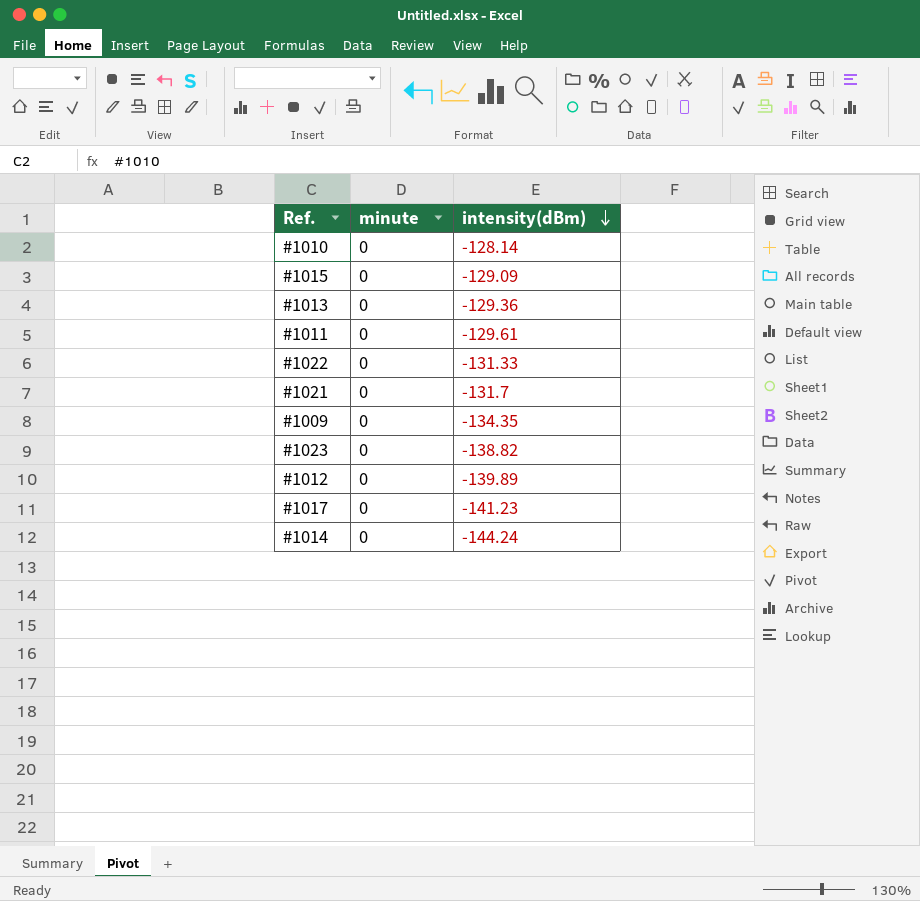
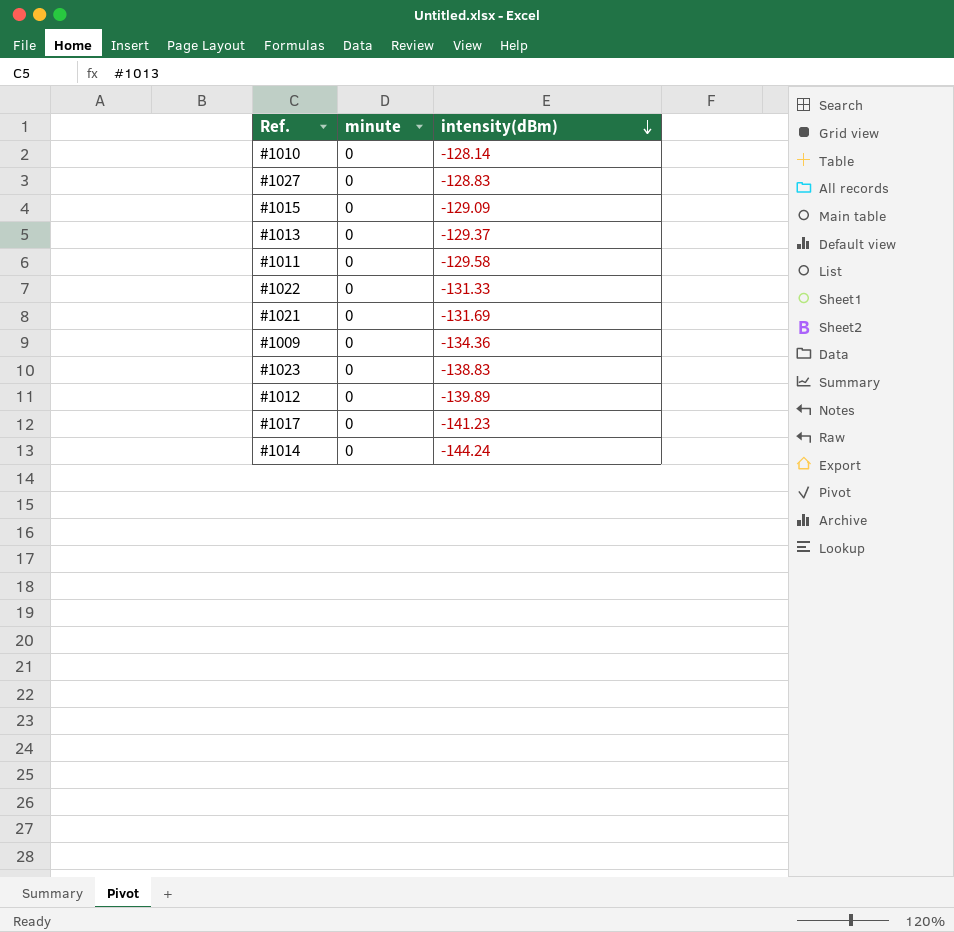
row #1027: none -> 0 | -128.83
#1013 | intensity(dBm): -129.36 -> -129.37
#1011 | intensity(dBm): -129.61 -> -129.58
#1021 | intensity(dBm): -131.7 -> -131.69
#1009 | intensity(dBm): -134.35 -> -134.36
#1023 | intensity(dBm): -138.82 -> -138.83

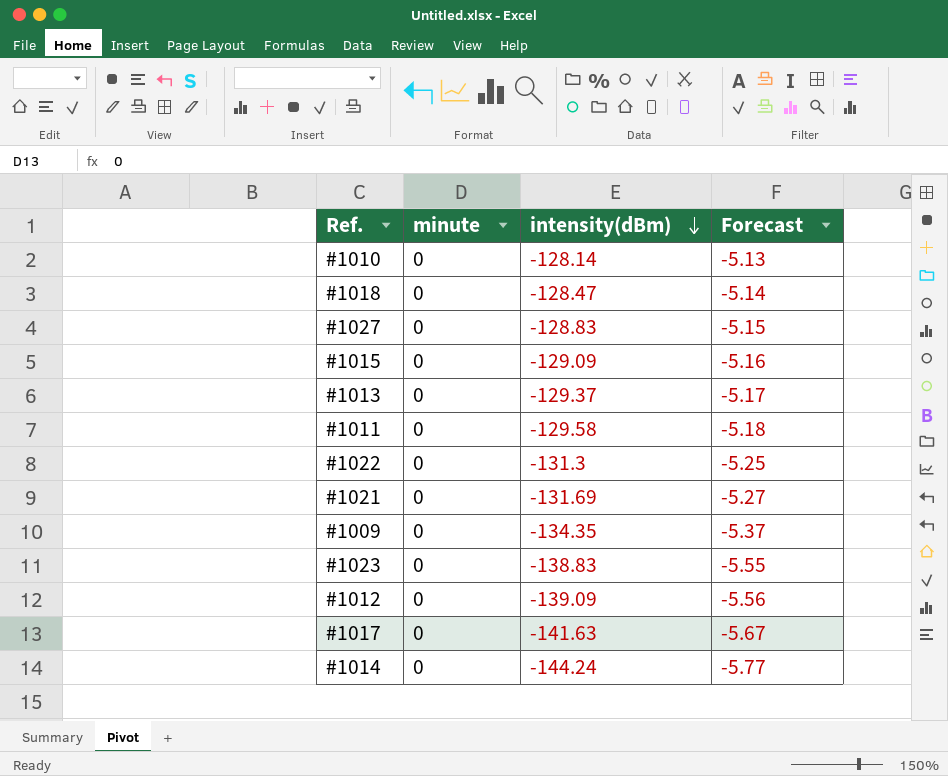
column Forecast | formula: none -> [intensity(dBm)] * 0.04
row #1018: none -> 0 | -128.47 | -5.14
#1022 | intensity(dBm): -131.33 -> -131.3
#1009 | intensity(dBm): -134.36 -> -134.35
#1012 | intensity(dBm): -139.89 -> -139.09
#1017 | intensity(dBm): -141.23 -> -141.63

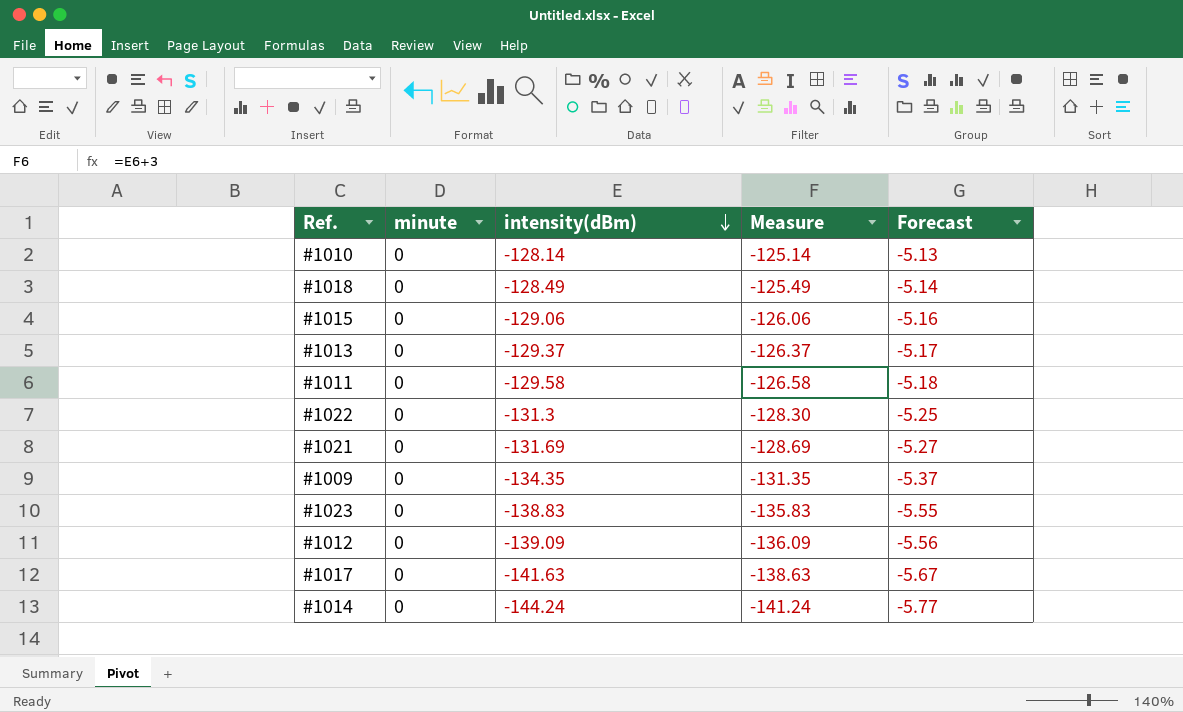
column Measure | formula: none -> [intensity(dBm)] + 3
row #1027: 0 | -128.83 | -5.15 -> none
#1018 | intensity(dBm): -128.47 -> -128.49
#1015 | intensity(dBm): -129.09 -> -129.06

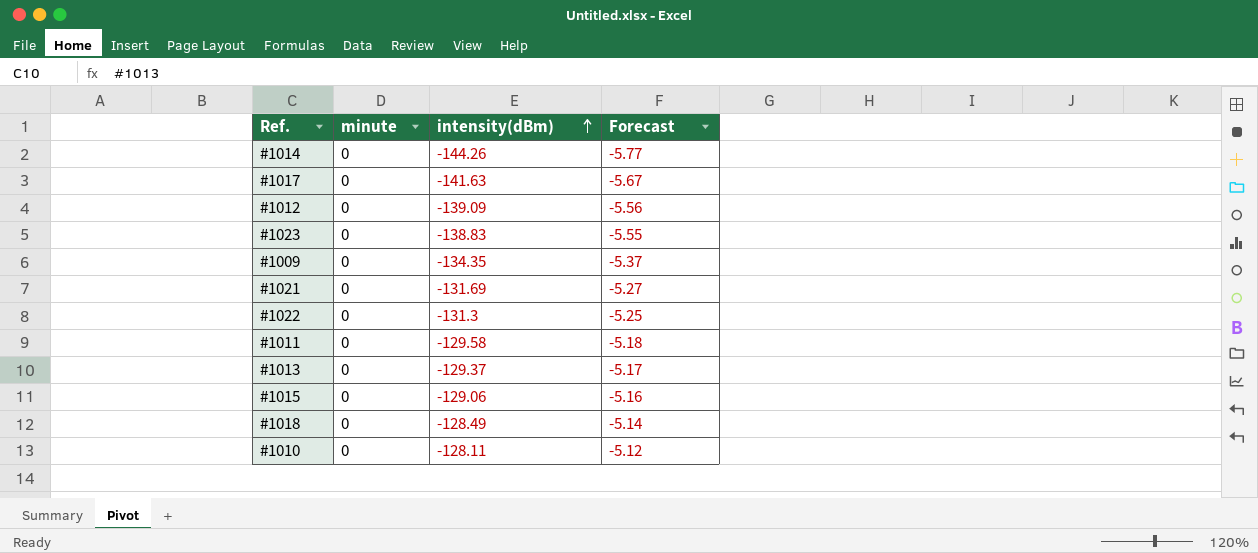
row order: intensity(dBm) descending -> intensity(dBm) ascending
column Measure | formula: [intensity(dBm)] + 3 -> none
#1014 | intensity(dBm): -144.24 -> -144.26
#1010 | intensity(dBm): -128.14 -> -128.11
#1010 | Forecast: -5.13 -> -5.12

